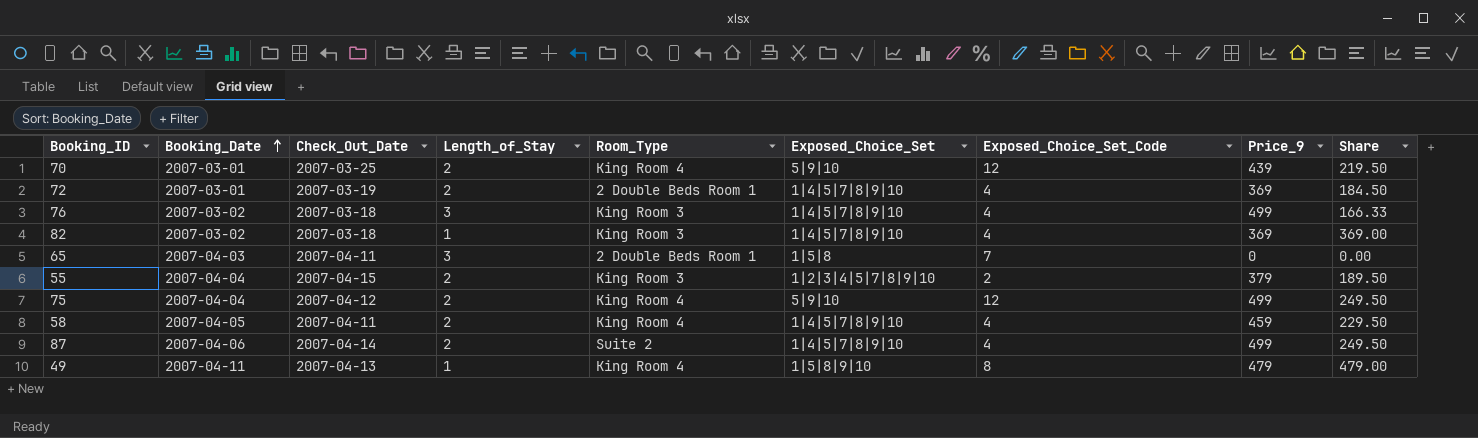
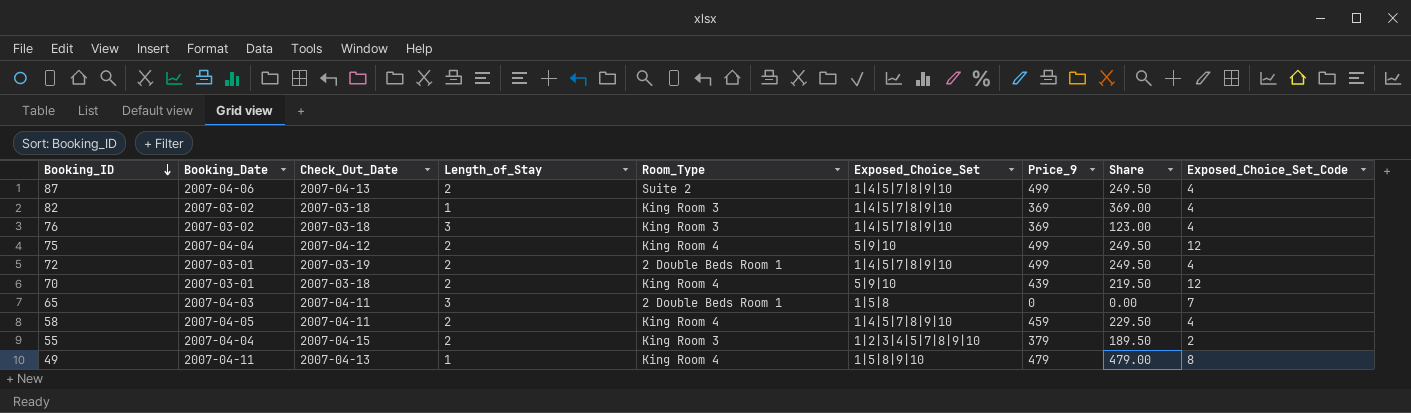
row order: Booking_Date ascending -> Booking_ID descending
column Exposed_Choice_Set_Code | position: 7 -> 9
87 | Check_Out_Date: 2007-04-14 -> 2007-04-13
76 | Price_9: 499 -> 369
76 | Share: 166.33 -> 123.00
72 | Price_9: 369 -> 499
72 | Share: 184.50 -> 249.50
70 | Check_Out_Date: 2007-03-25 -> 2007-03-18

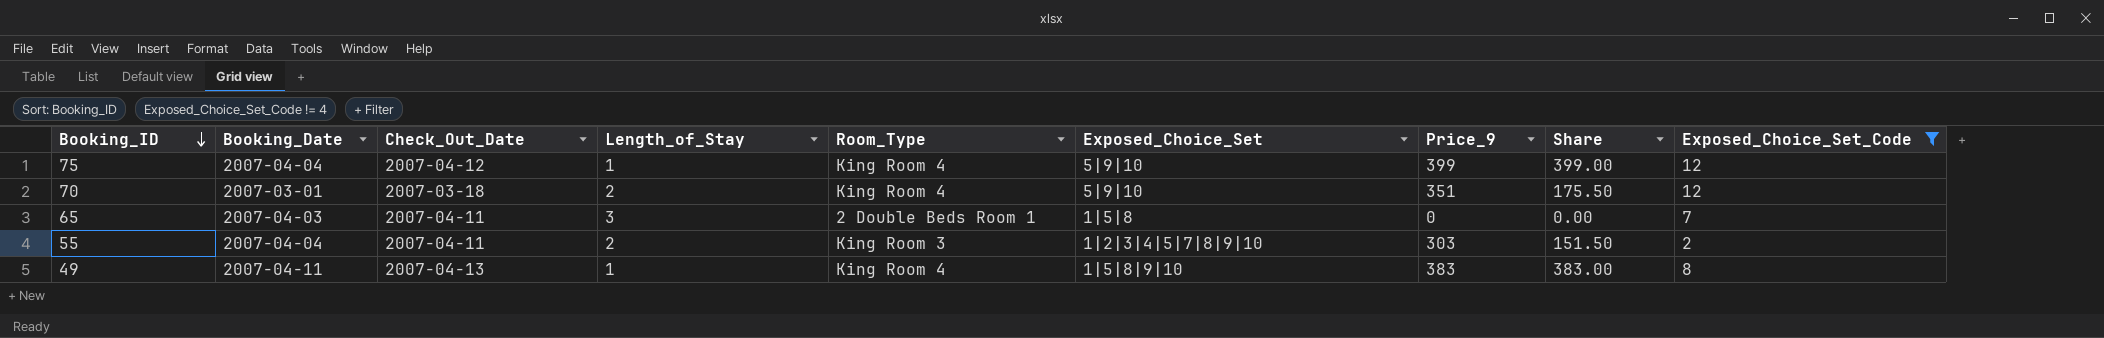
filter: none -> Exposed_Choice_Set_Code != 4
75 | Length_of_Stay: 2 -> 1
75 | Price_9: 499 -> 399
75 | Share: 249.50 -> 399.00
70 | Price_9: 439 -> 351
70 | Share: 219.50 -> 175.50
55 | Check_Out_Date: 2007-04-15 -> 2007-04-11
55 | Price_9: 379 -> 303
55 | Share: 189.50 -> 151.50
49 | Price_9: 479 -> 383
49 | Share: 479.00 -> 383.00

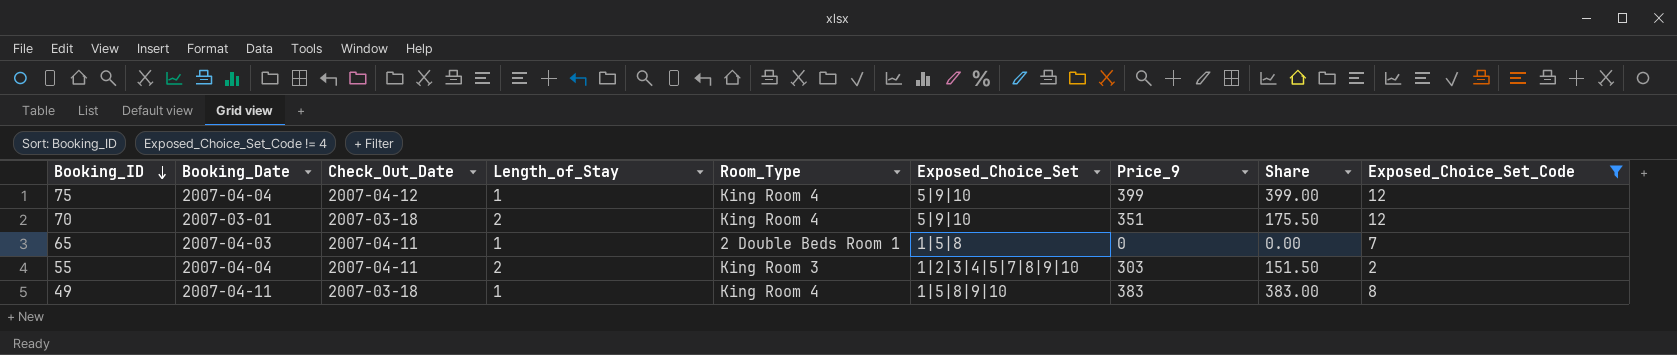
65 | Length_of_Stay: 3 -> 1
49 | Check_Out_Date: 2007-04-13 -> 2007-03-18

